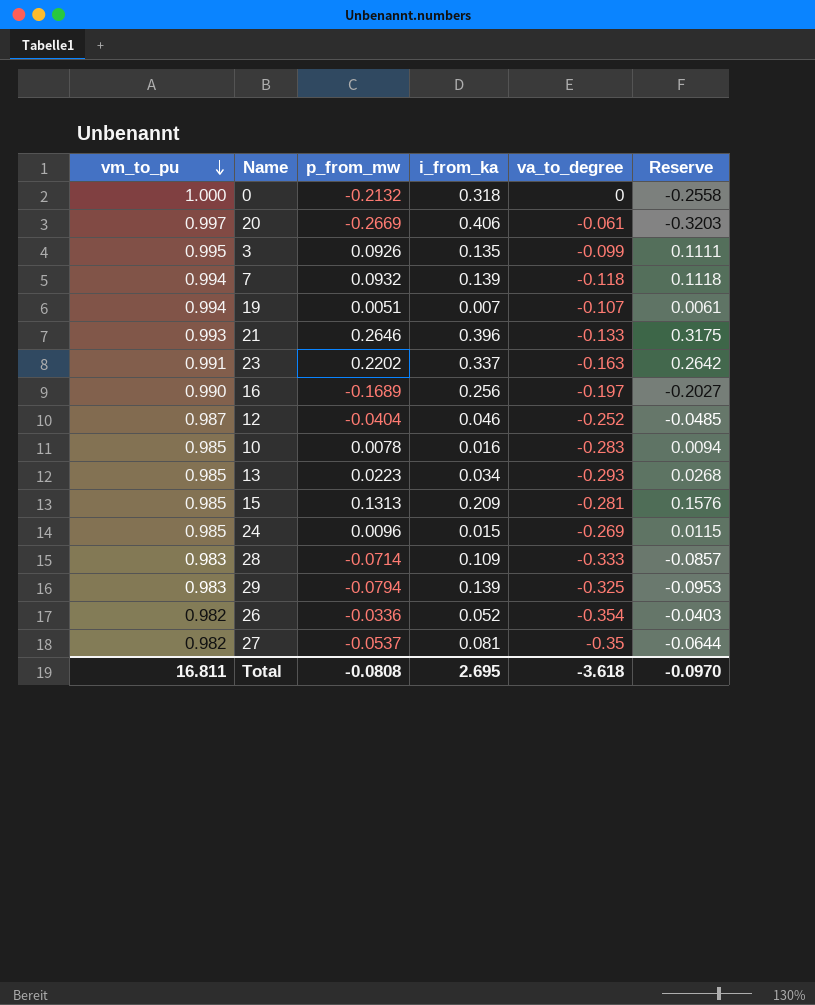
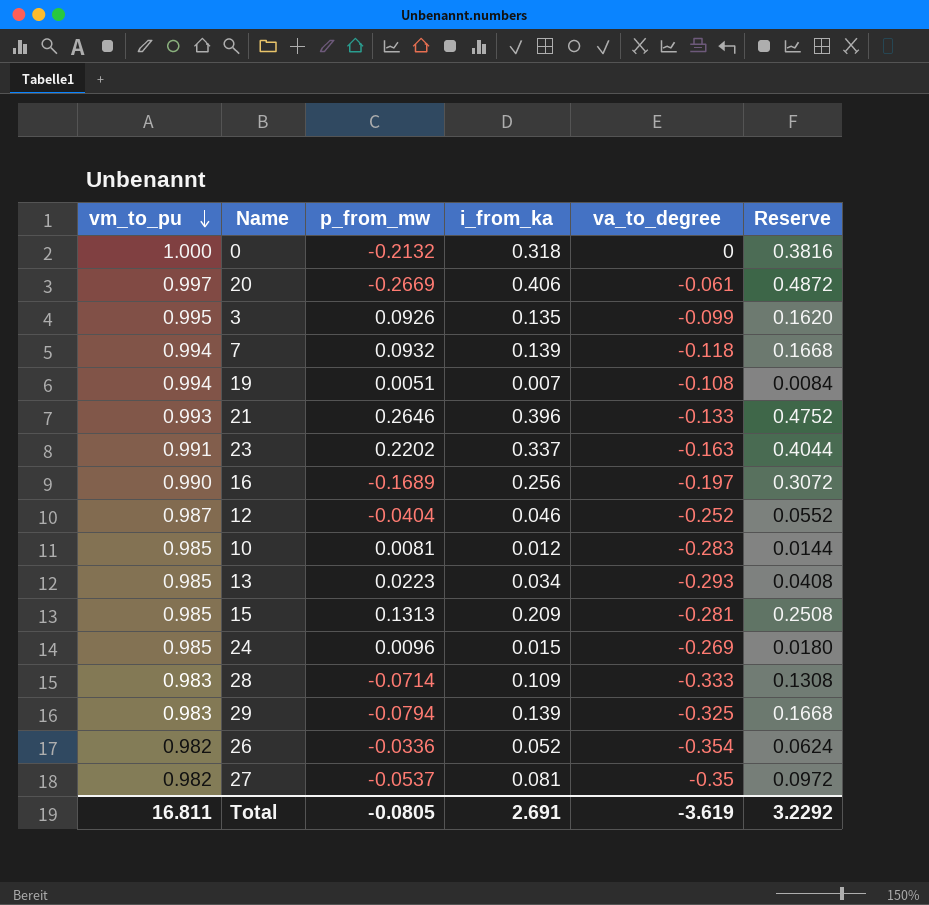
column Reserve | formula: [p_from_mw] * 1.2 -> [i_from_ka] * 1.2
19 | va_to_degree: -0.107 -> -0.108
10 | p_from_mw: 0.0078 -> 0.0081
10 | i_from_ka: 0.016 -> 0.012
Total | p_from_mw: -0.0808 -> -0.0805
Total | i_from_ka: 2.695 -> 2.691
Total | va_to_degree: -3.618 -> -3.619
Total | Reserve: -0.0970 -> 3.2292

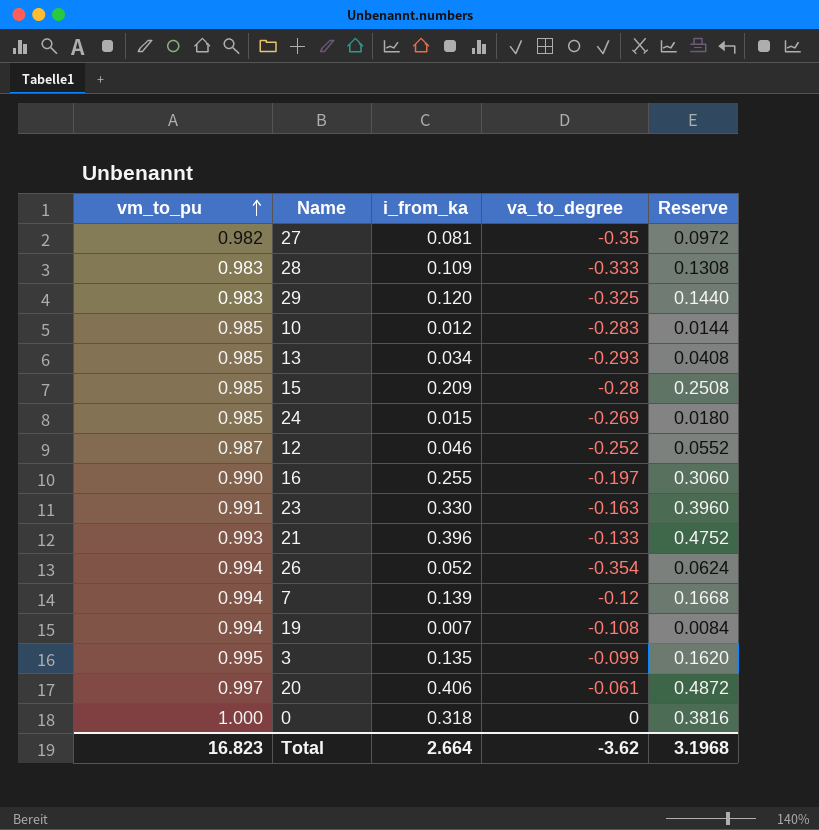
row order: vm_to_pu descending -> vm_to_pu ascending
column p_from_mw | position: 3 -> none
29 | i_from_ka: 0.139 -> 0.120
29 | Reserve: 0.1668 -> 0.1440
15 | va_to_degree: -0.281 -> -0.28
16 | i_from_ka: 0.256 -> 0.255
16 | Reserve: 0.3072 -> 0.3060
23 | i_from_ka: 0.337 -> 0.330
23 | Reserve: 0.4044 -> 0.3960
26 | vm_to_pu: 0.982 -> 0.994
7 | va_to_degree: -0.118 -> -0.12
Total | vm_to_pu: 16.811 -> 16.823
Total | i_from_ka: 2.691 -> 2.664
Total | va_to_degree: -3.619 -> -3.62
Total | Reserve: 3.2292 -> 3.1968

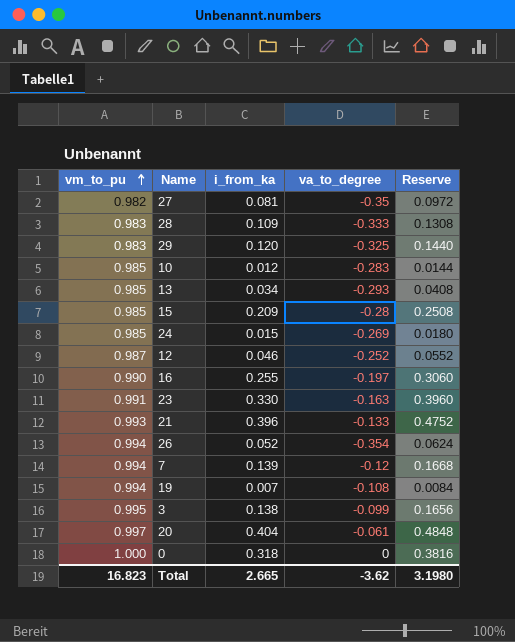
3 | i_from_ka: 0.135 -> 0.138
3 | Reserve: 0.1620 -> 0.1656
20 | i_from_ka: 0.406 -> 0.404
20 | Reserve: 0.4872 -> 0.4848
Total | i_from_ka: 2.664 -> 2.665
Total | Reserve: 3.1968 -> 3.1980

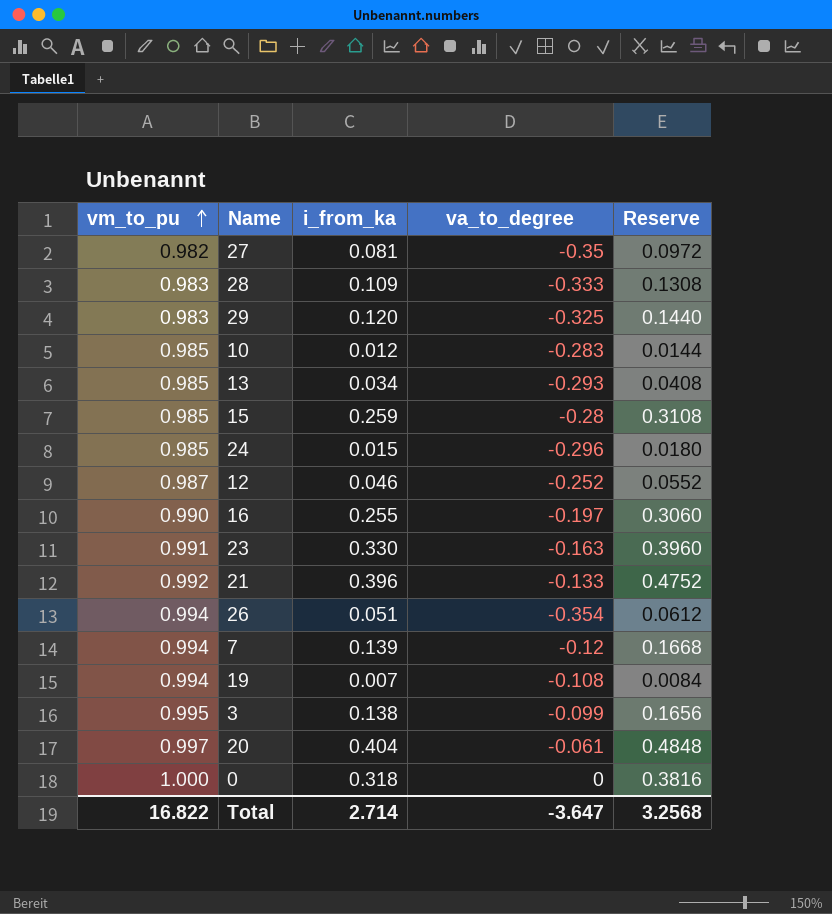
15 | i_from_ka: 0.209 -> 0.259
15 | Reserve: 0.2508 -> 0.3108
24 | va_to_degree: -0.269 -> -0.296
21 | vm_to_pu: 0.993 -> 0.992
26 | i_from_ka: 0.052 -> 0.051
26 | Reserve: 0.0624 -> 0.0612
Total | vm_to_pu: 16.823 -> 16.822
Total | i_from_ka: 2.665 -> 2.714
Total | va_to_degree: -3.62 -> -3.647
Total | Reserve: 3.1980 -> 3.2568

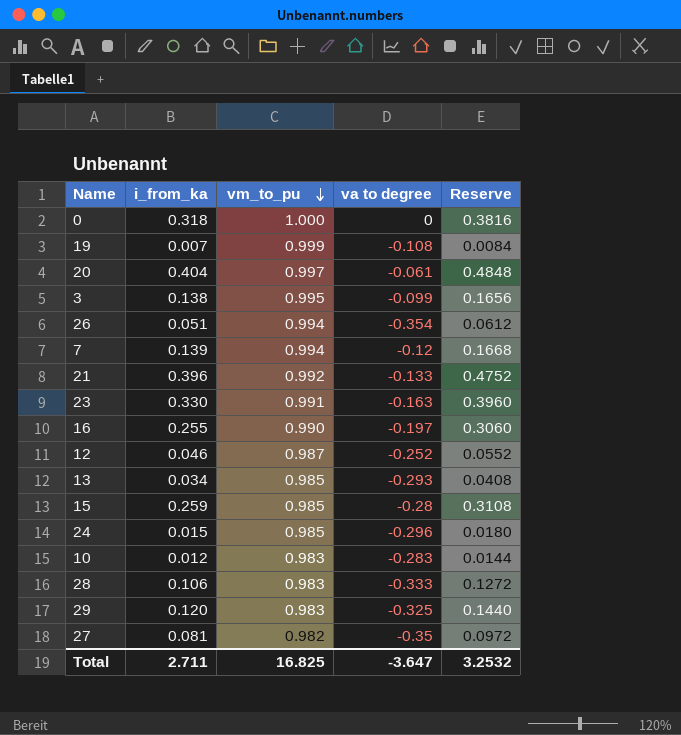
row order: vm_to_pu ascending -> vm_to_pu descending
column vm_to_pu | position: 1 -> 3
column name: va_to_degree -> va to degree
19 | vm_to_pu: 0.994 -> 0.999
10 | vm_to_pu: 0.985 -> 0.983
28 | i_from_ka: 0.109 -> 0.106
28 | Reserve: 0.1308 -> 0.1272
Total | i_from_ka: 2.714 -> 2.711
Total | vm_to_pu: 16.822 -> 16.825
Total | Reserve: 3.2568 -> 3.2532

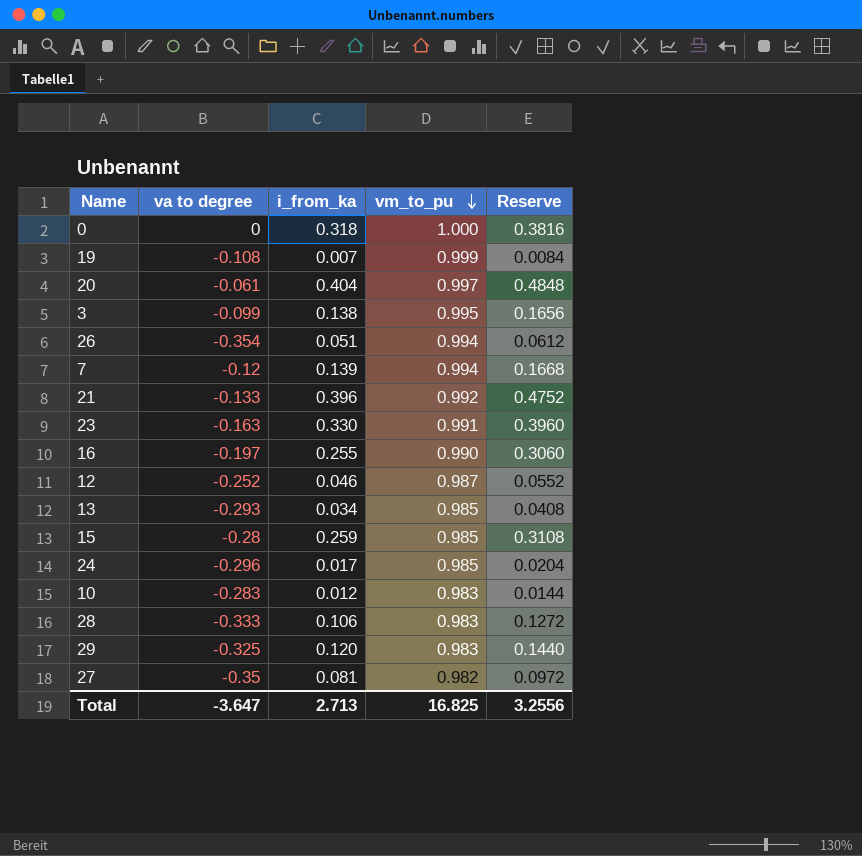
column va to degree | position: 4 -> 2
24 | i_from_ka: 0.015 -> 0.017
24 | Reserve: 0.0180 -> 0.0204
Total | i_from_ka: 2.711 -> 2.713
Total | Reserve: 3.2532 -> 3.2556

